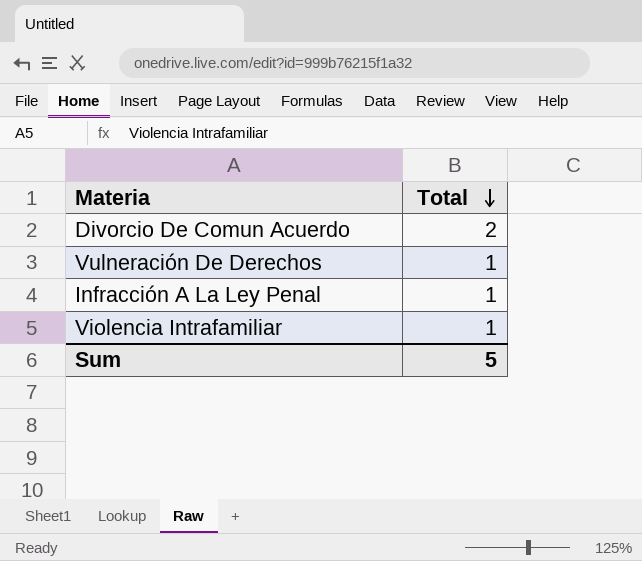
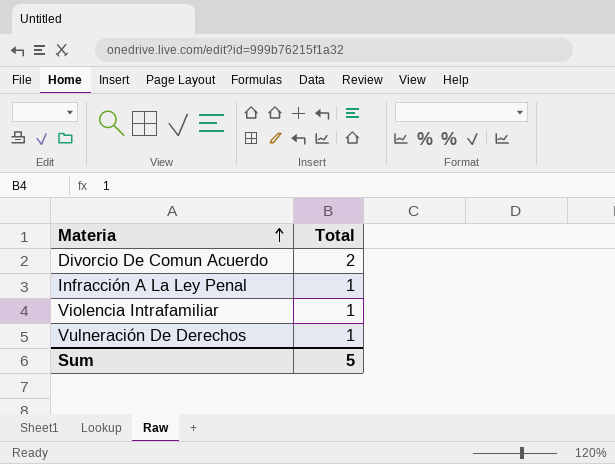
row order: Total descending -> Materia ascending

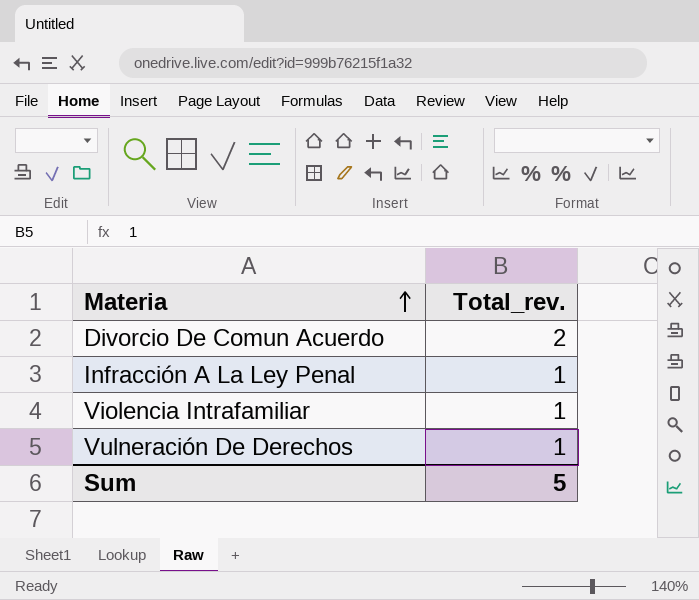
column name: Total -> Total_rev.

